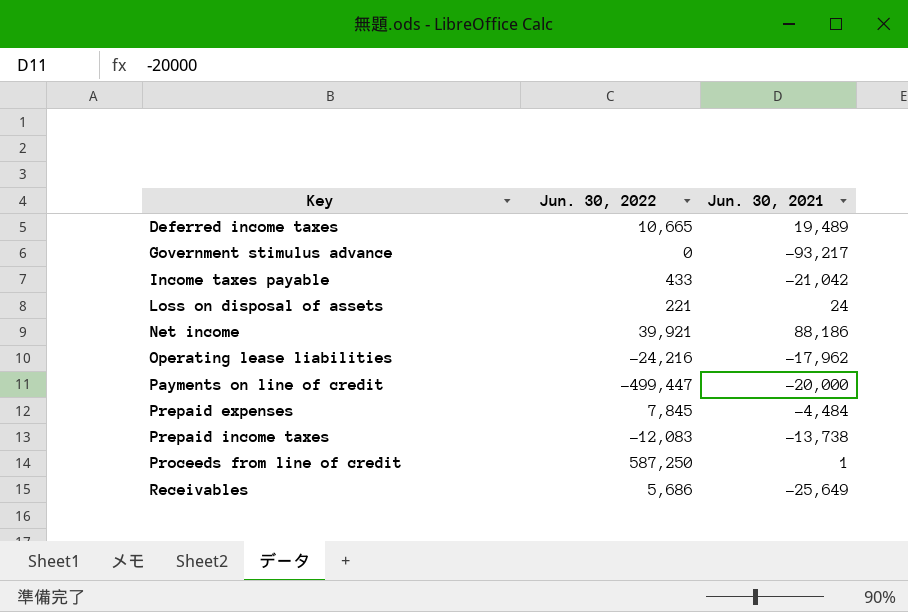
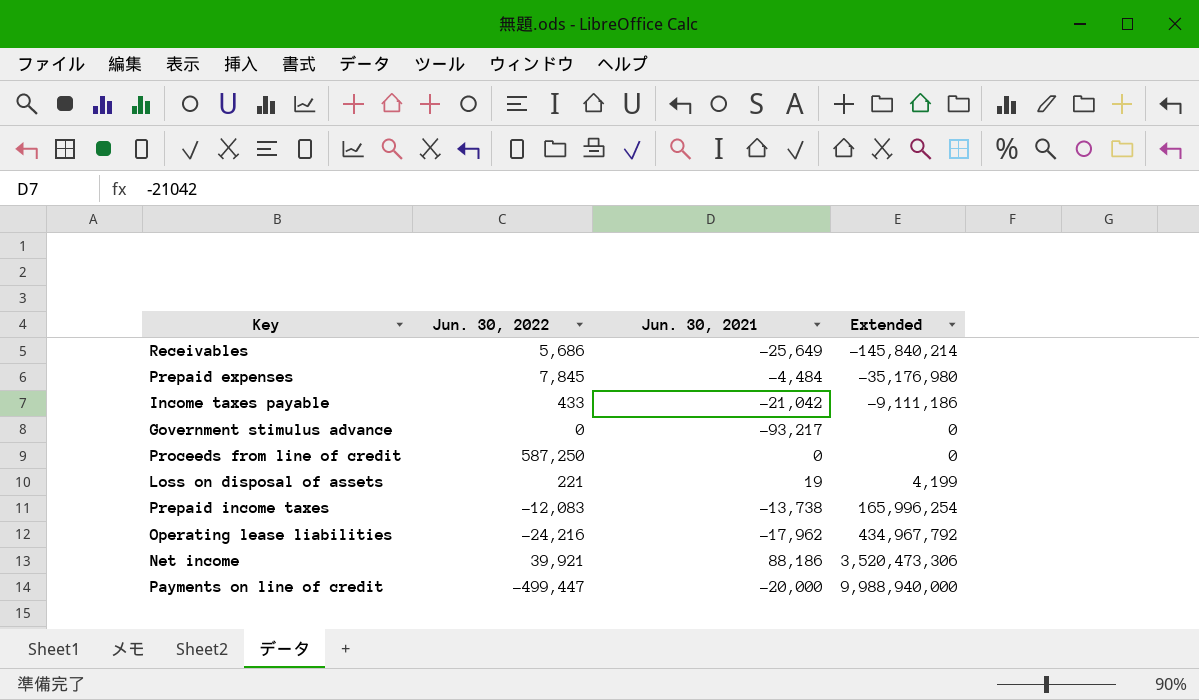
row order: Key ascending -> Extended ascending
column Extended | formula: none -> [Jun. 30, 2022] * [Jun. 30, 2021]
row Deferred income taxes: 10,665 | 19,489 -> none
Proceeds from line of credit | Jun. 30, 2021: 1 -> 0
Loss on disposal of assets | Jun. 30, 2021: 24 -> 19

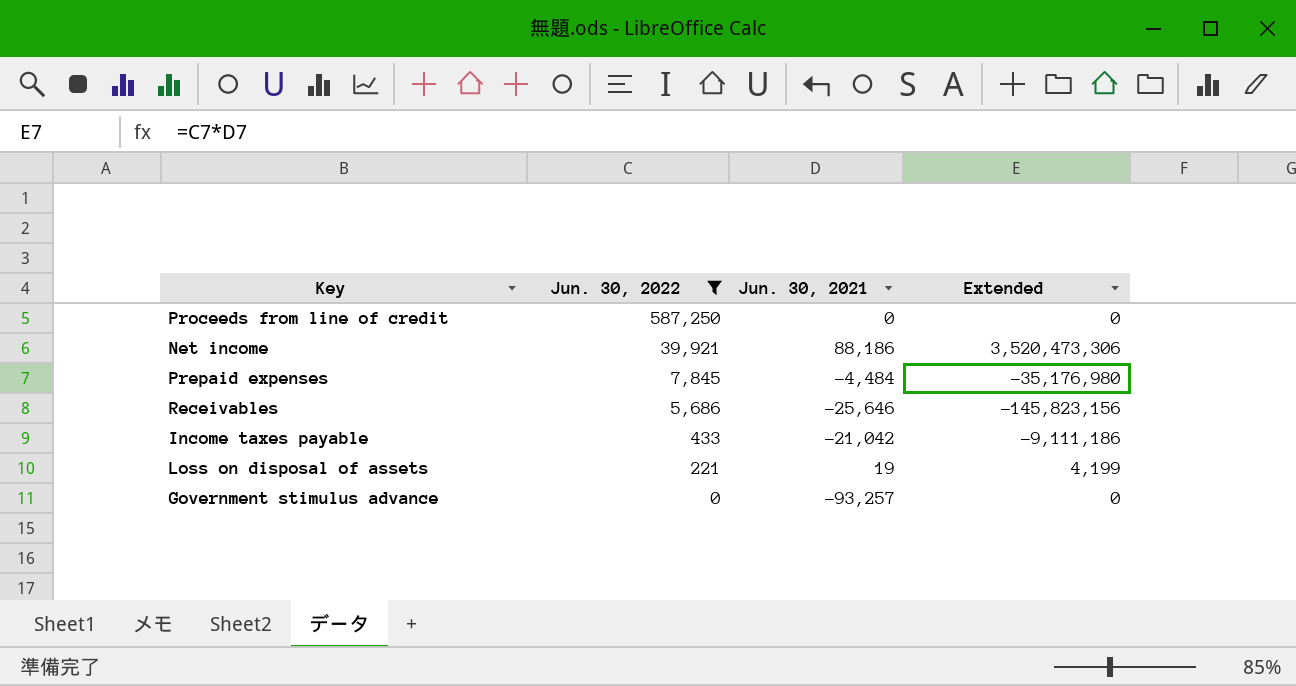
filter: none -> Jun. 30, 2022 >= 0
row order: Extended ascending -> Jun. 30, 2022 descending
Receivables | Jun. 30, 2021: -25,649 -> -25,646
Receivables | Extended: -145,840,214 -> -145,823,156
Government stimulus advance | Jun. 30, 2021: -93,217 -> -93,257

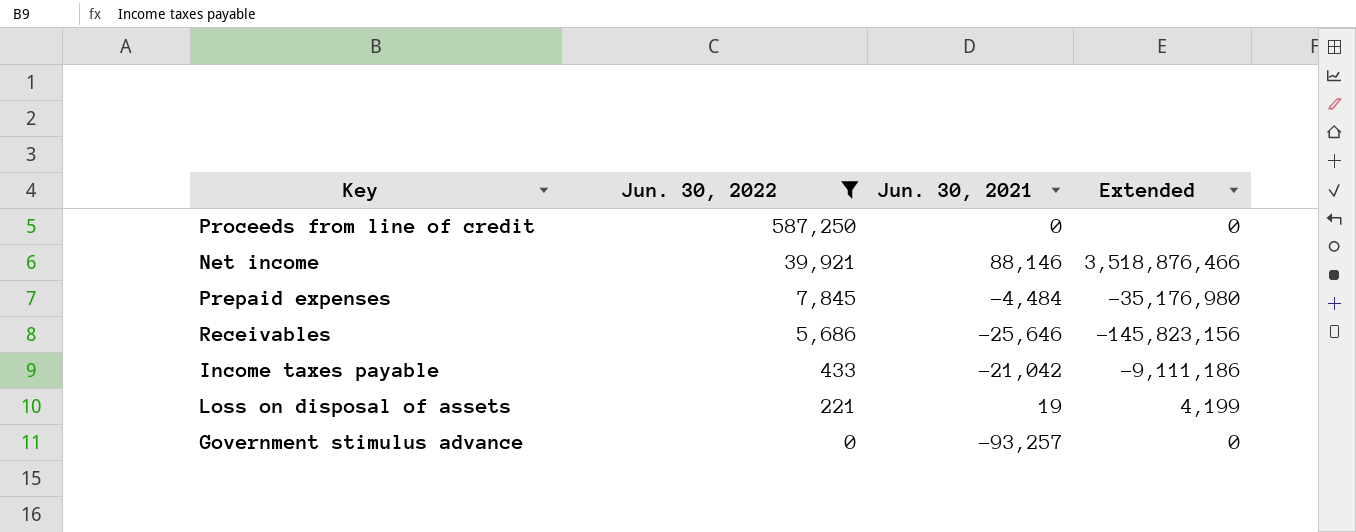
Net income | Jun. 30, 2021: 88,186 -> 88,146
Net income | Extended: 3,520,473,306 -> 3,518,876,466

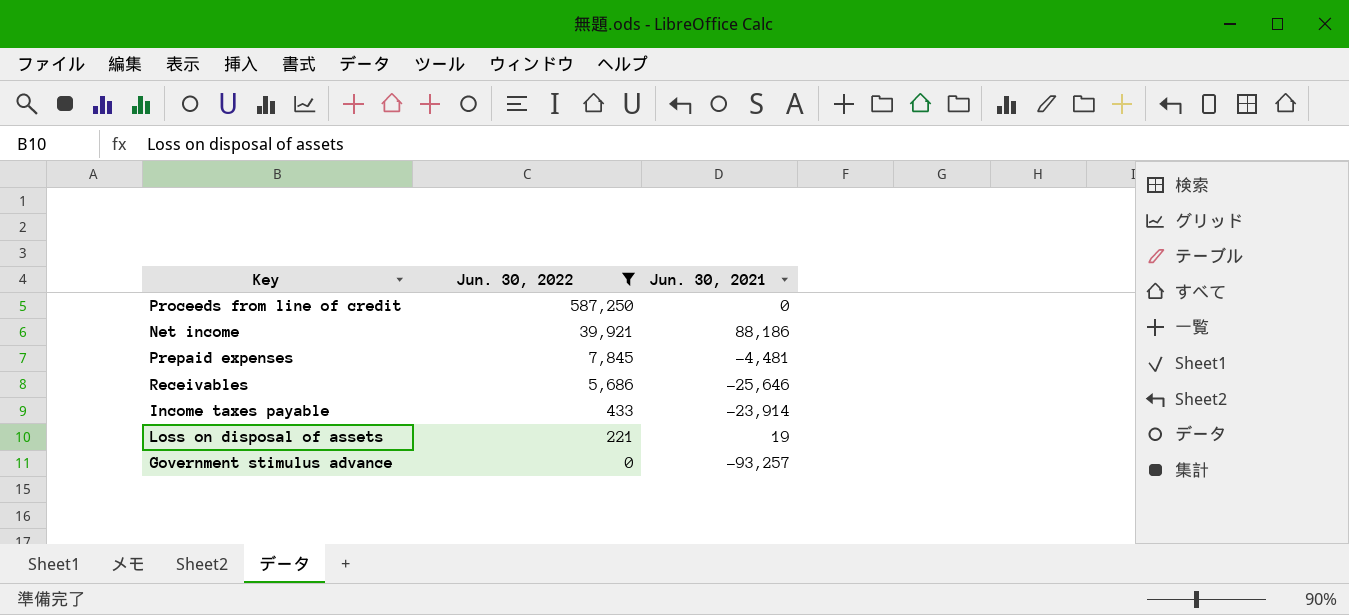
column Extended | formula: [Jun. 30, 2022] * [Jun. 30, 2021] -> none
Net income | Jun. 30, 2021: 88,146 -> 88,186
Prepaid expenses | Jun. 30, 2021: -4,484 -> -4,481
Income taxes payable | Jun. 30, 2021: -21,042 -> -23,914

